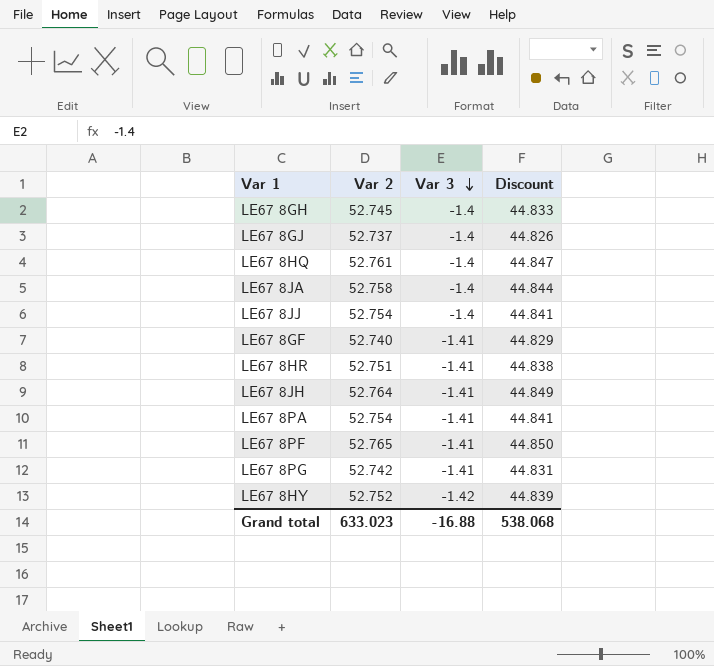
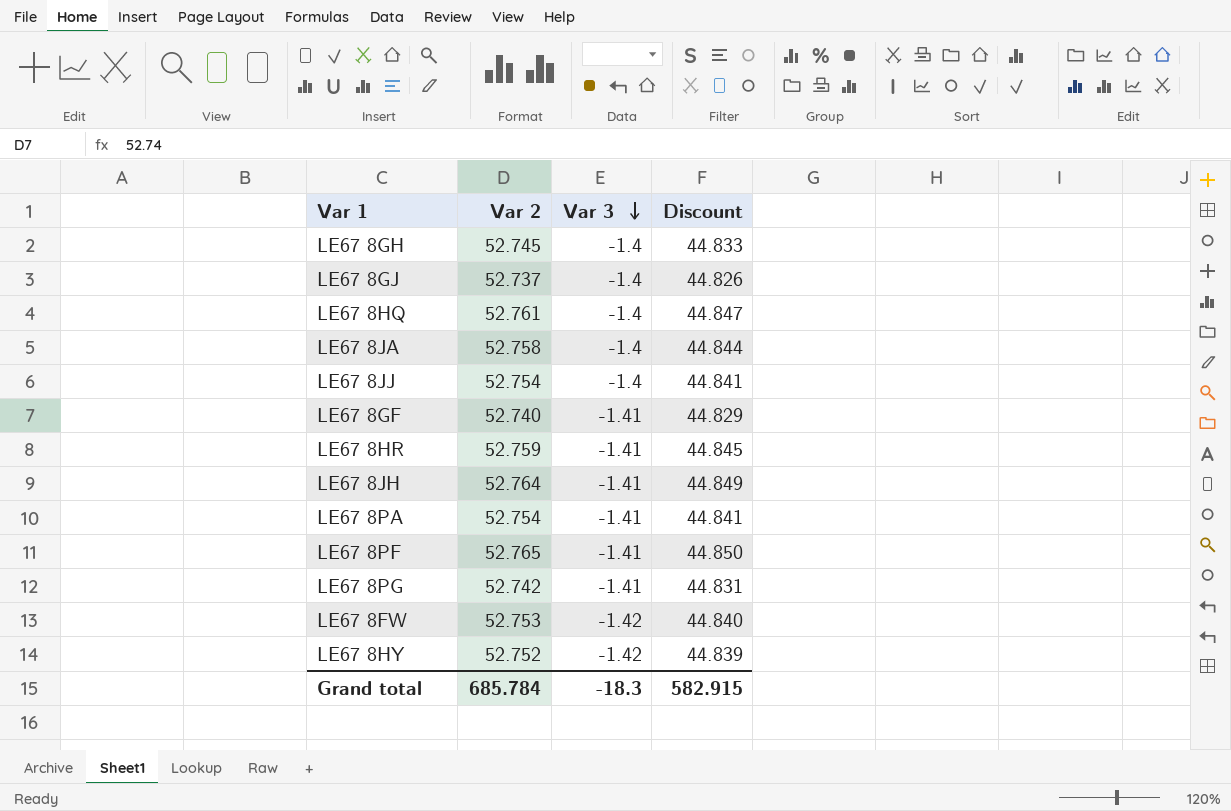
LE67 8HR | Var 2: 52.751 -> 52.759
LE67 8HR | Discount: 44.838 -> 44.845
row LE67 8FW: none -> 52.753 | -1.42 | 44.840
Grand total | Var 2: 633.023 -> 685.784
Grand total | Var 3: -16.88 -> -18.3
Grand total | Discount: 538.068 -> 582.915

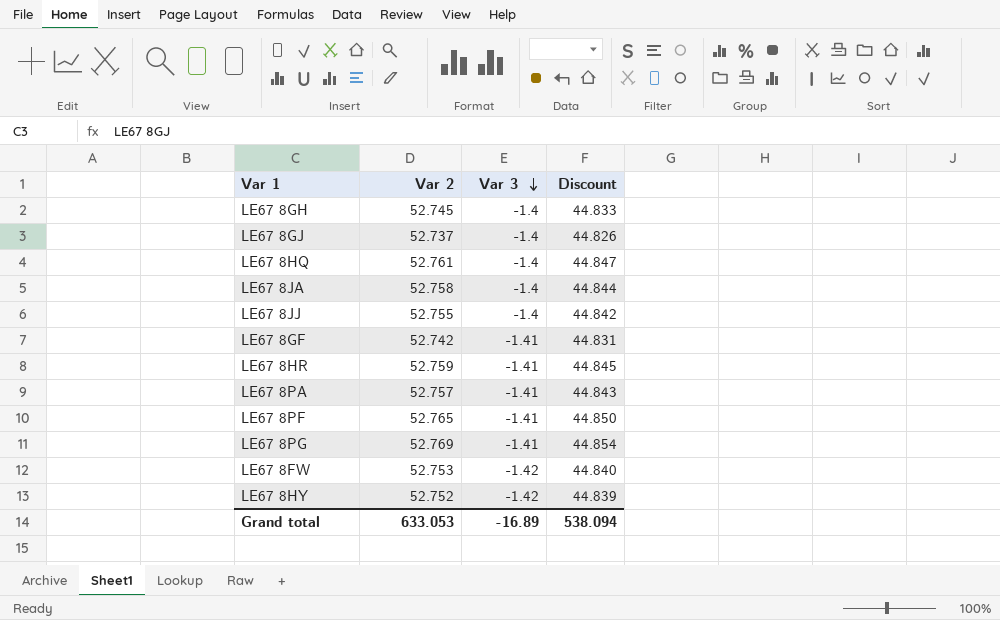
row LE67 8JH: 52.764 | -1.41 | 44.849 -> none
LE67 8JJ | Var 2: 52.754 -> 52.755
LE67 8JJ | Discount: 44.841 -> 44.842
LE67 8GF | Var 2: 52.740 -> 52.742
LE67 8GF | Discount: 44.829 -> 44.831
LE67 8PA | Var 2: 52.754 -> 52.757
LE67 8PA | Discount: 44.841 -> 44.843
LE67 8PG | Var 2: 52.742 -> 52.769
LE67 8PG | Discount: 44.831 -> 44.854
Grand total | Var 2: 685.784 -> 633.053
Grand total | Var 3: -18.3 -> -16.89
Grand total | Discount: 582.915 -> 538.094

